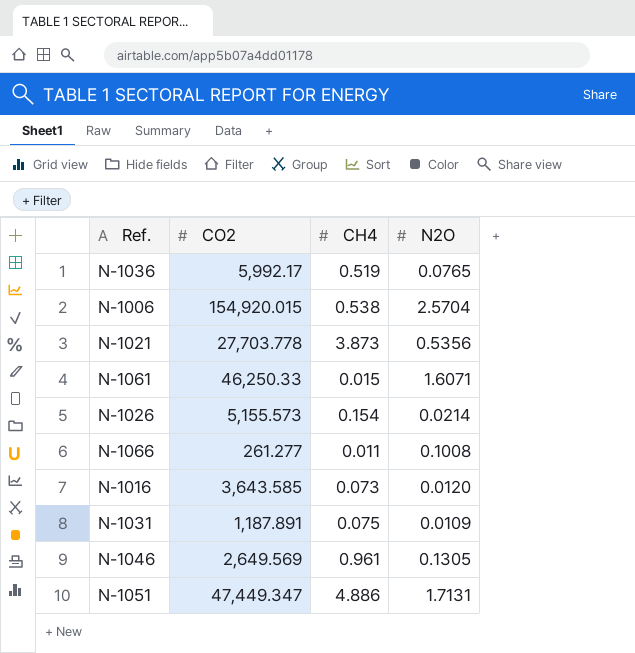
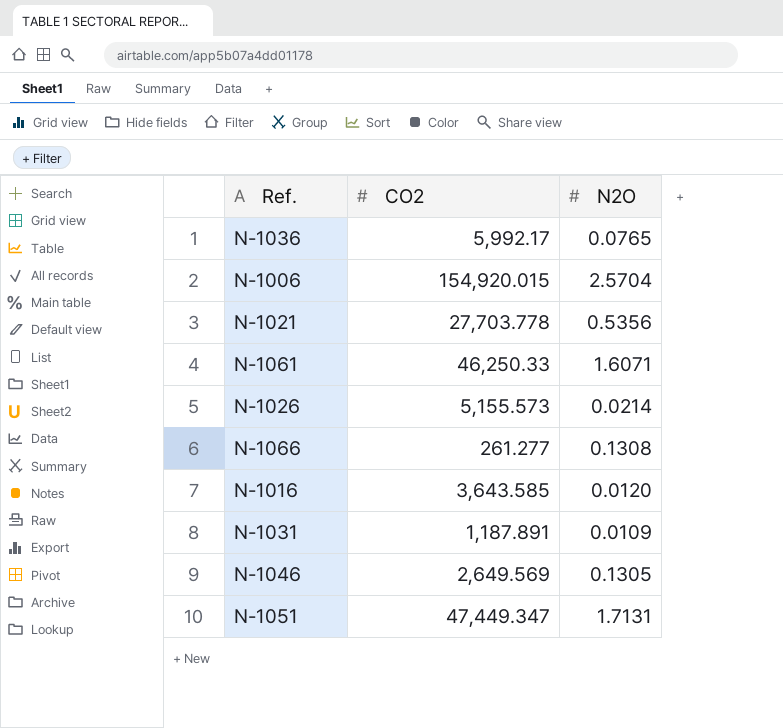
column CH4 | position: 3 -> none
N-1066 | N2O: 0.1008 -> 0.1308

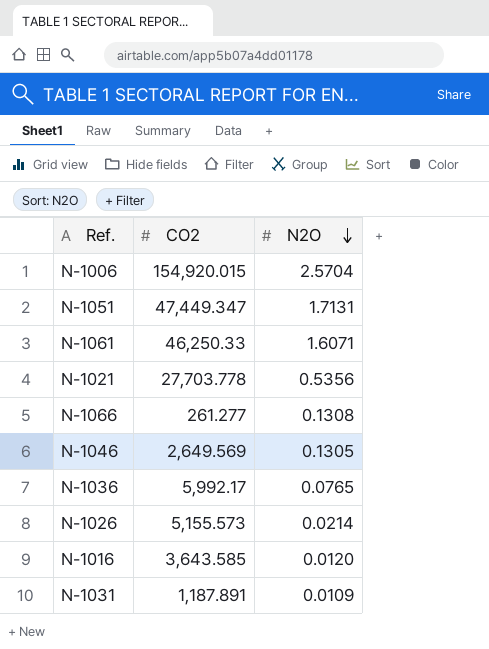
row order: none -> N2O descending

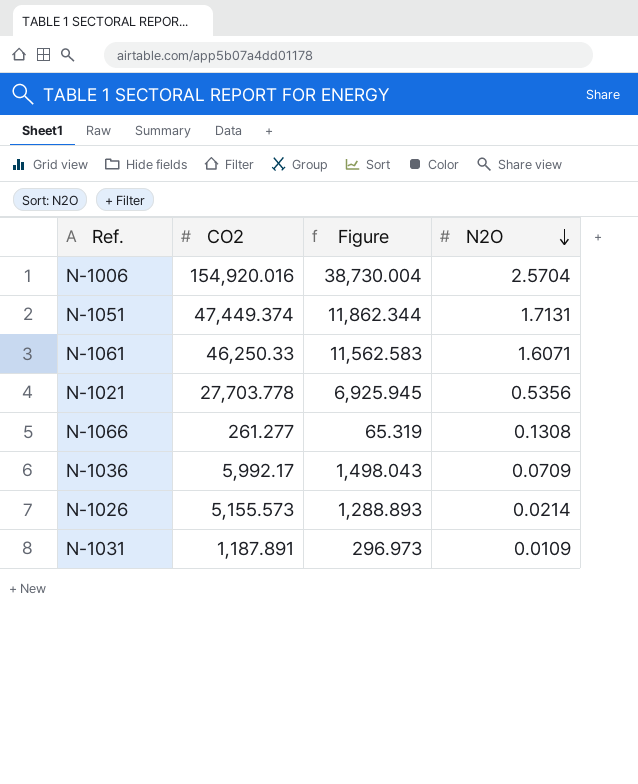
column Figure | formula: none -> [CO2] * 0.25
row N-1046: 2,649.569 | 0.1305 -> none
row N-1016: 3,643.585 | 0.0120 -> none
N-1006 | CO2: 154,920.015 -> 154,920.016
N-1051 | CO2: 47,449.347 -> 47,449.374
N-1036 | N2O: 0.0765 -> 0.0709

